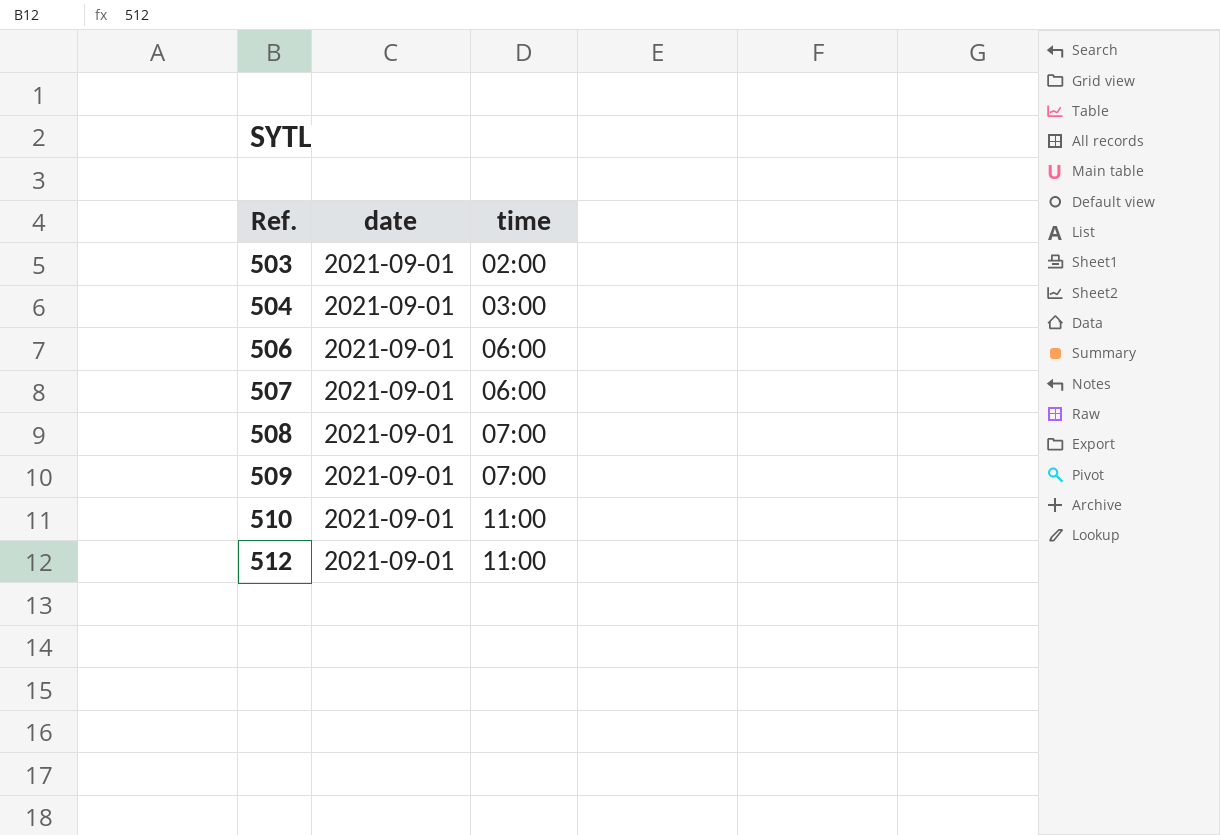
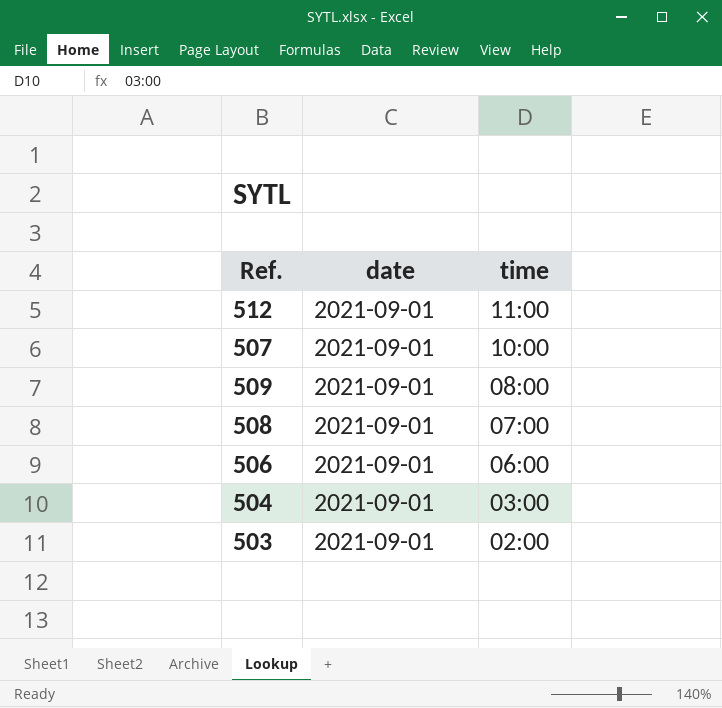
row order: Ref. ascending -> time descending
row 510: 2021-09-01 | 11:00 -> none
507 | time: 06:00 -> 10:00
509 | time: 07:00 -> 08:00

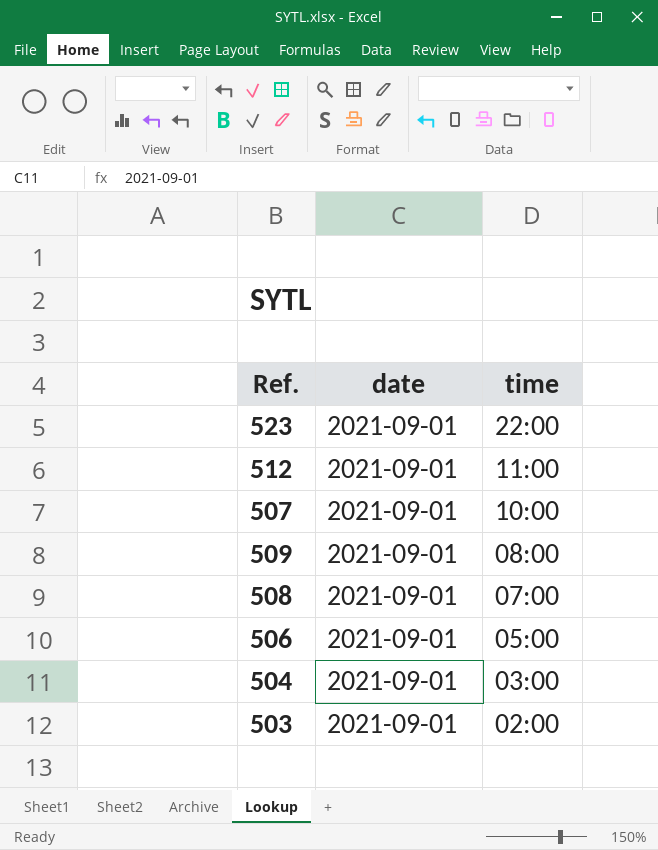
row 523: none -> 2021-09-01 | 22:00
506 | time: 06:00 -> 05:00

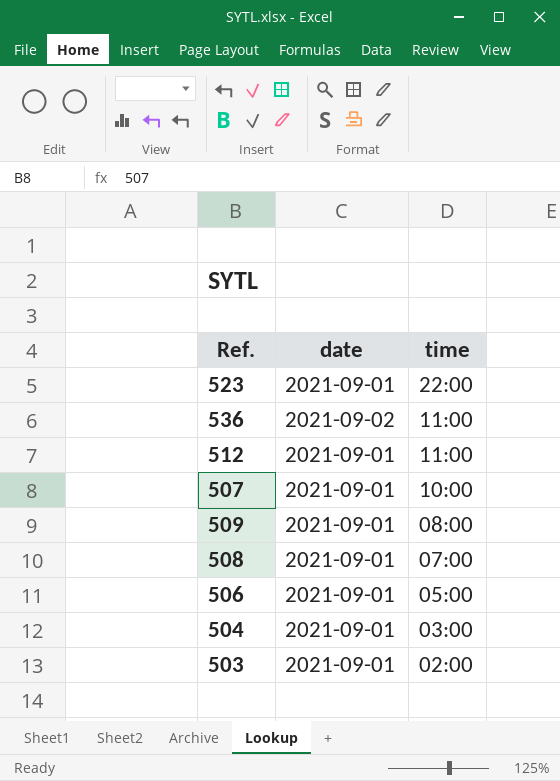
row 536: none -> 2021-09-02 | 11:00

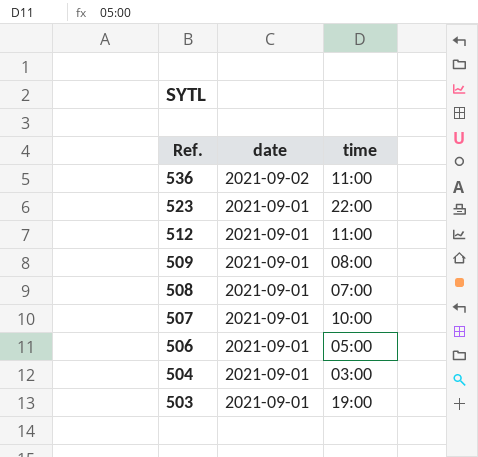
row order: time descending -> Ref. descending
503 | time: 02:00 -> 19:00

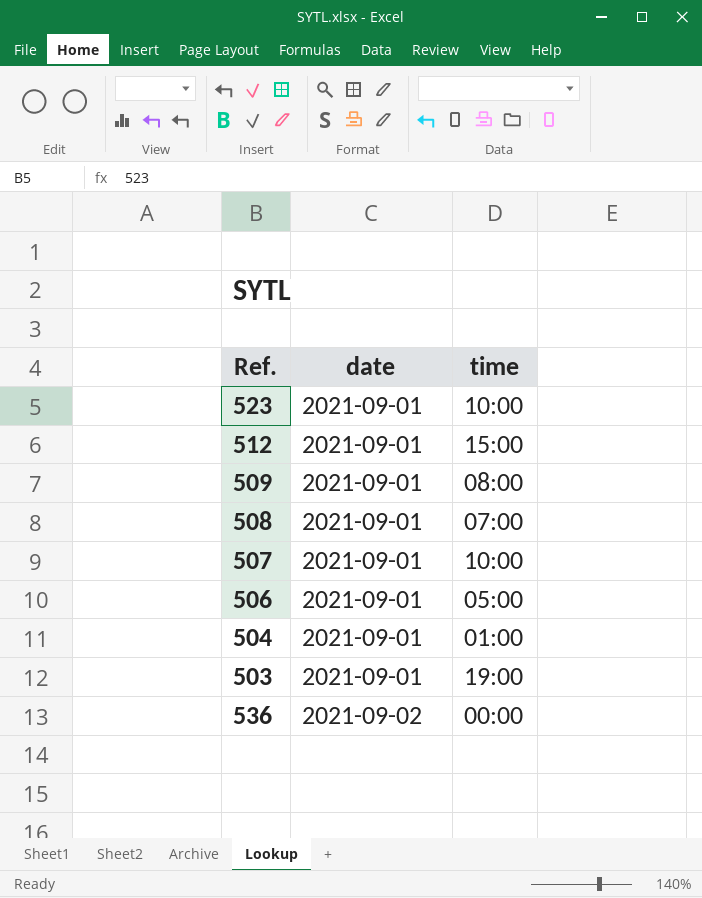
row order: Ref. descending -> date ascending
523 | time: 22:00 -> 10:00
512 | time: 11:00 -> 15:00
504 | time: 03:00 -> 01:00
536 | time: 11:00 -> 00:00

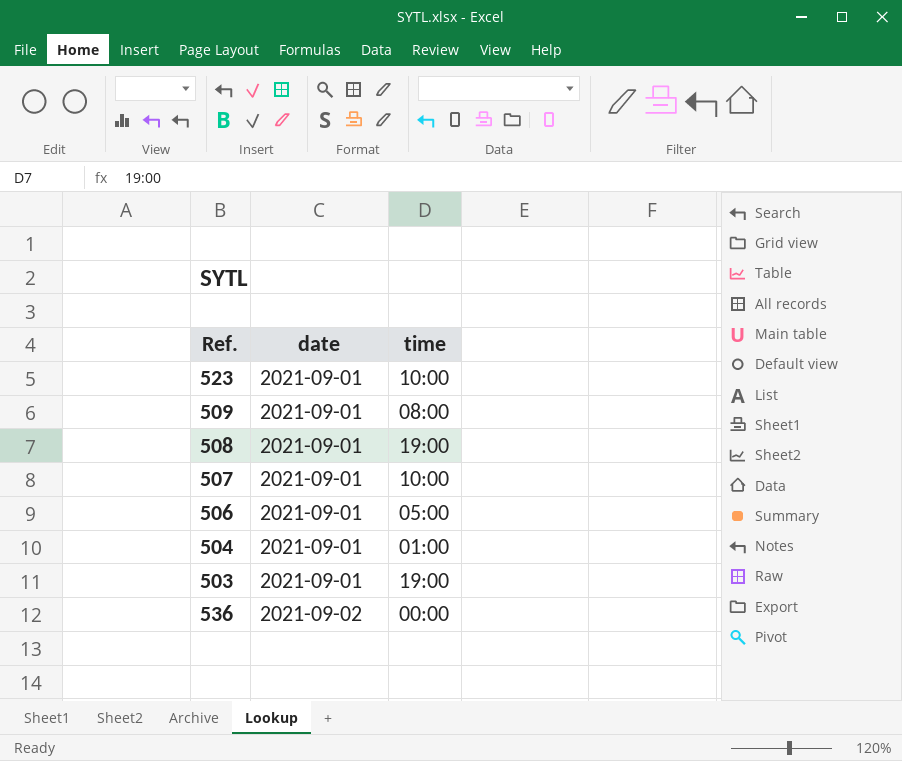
row 512: 2021-09-01 | 15:00 -> none
508 | time: 07:00 -> 19:00

